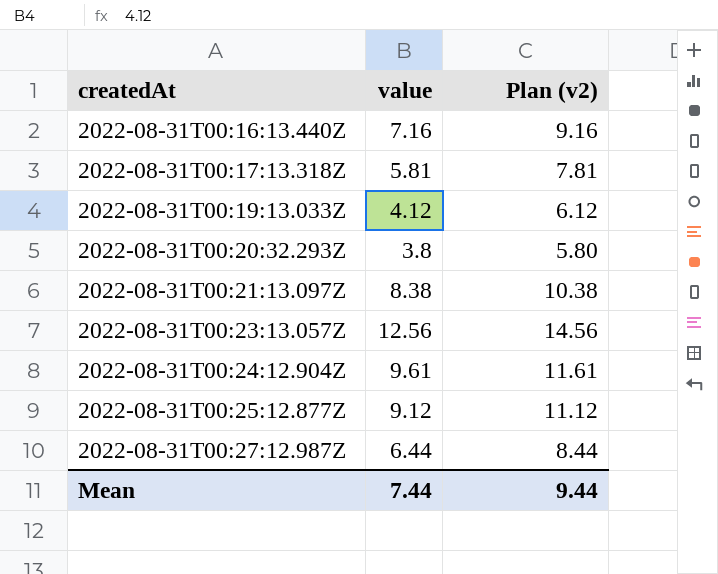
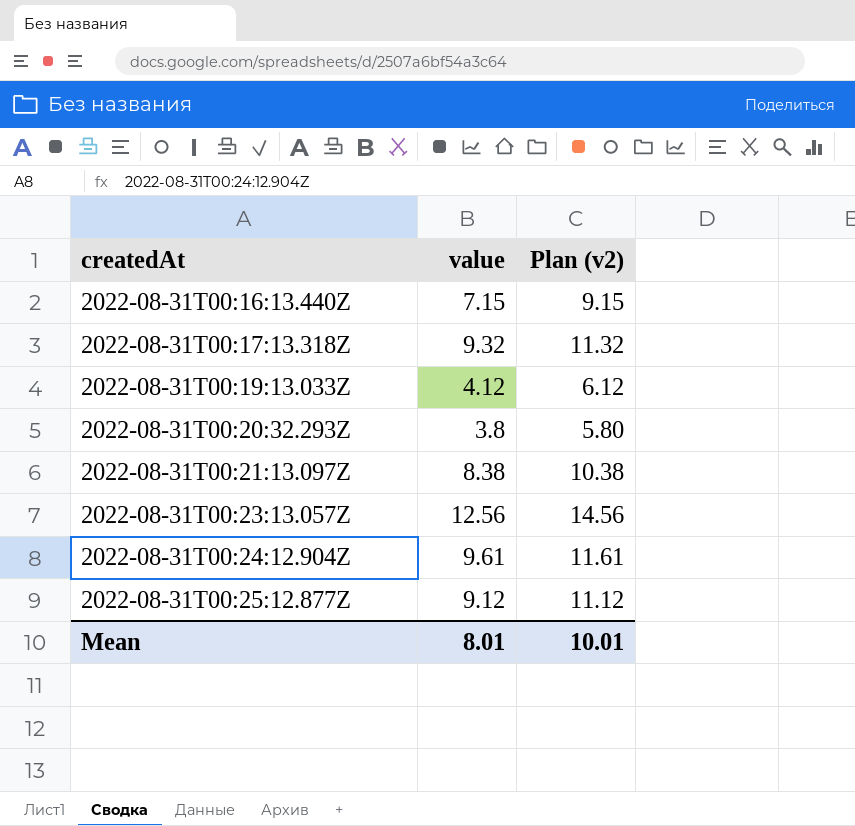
row 2022-08-31T00:27:12.987Z: 6.44 | 8.44 -> none
2022-08-31T00:16:13.440Z | value: 7.16 -> 7.15
2022-08-31T00:16:13.440Z | Plan (v2): 9.16 -> 9.15
2022-08-31T00:17:13.318Z | value: 5.81 -> 9.32
2022-08-31T00:17:13.318Z | Plan (v2): 7.81 -> 11.32
Mean | value: 7.44 -> 8.01
Mean | Plan (v2): 9.44 -> 10.01

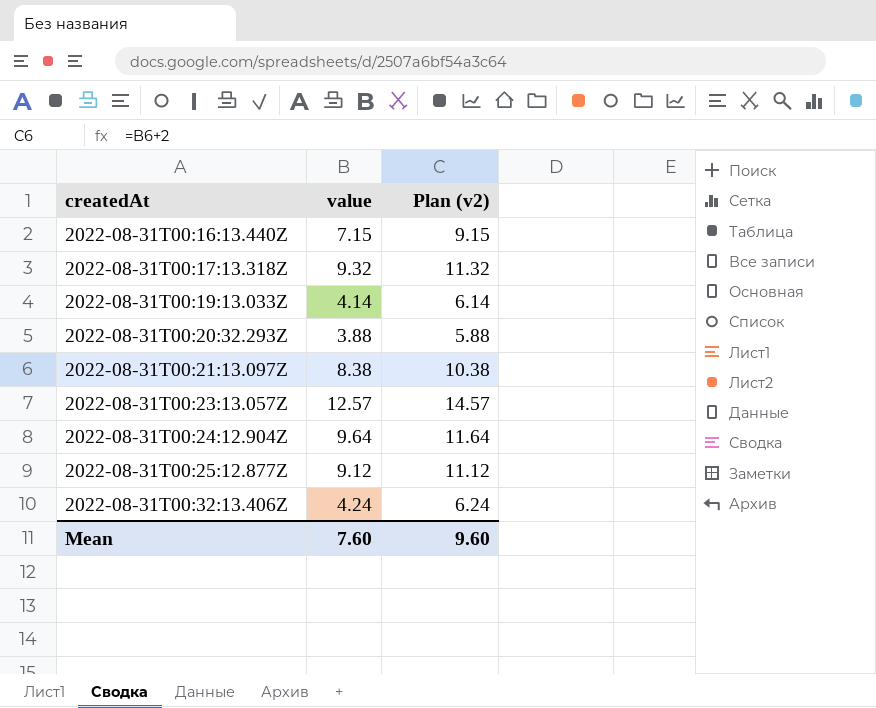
2022-08-31T00:19:13.033Z | value: 4.12 -> 4.14
2022-08-31T00:19:13.033Z | Plan (v2): 6.12 -> 6.14
2022-08-31T00:20:32.293Z | value: 3.8 -> 3.88
2022-08-31T00:20:32.293Z | Plan (v2): 5.80 -> 5.88
2022-08-31T00:23:13.057Z | value: 12.56 -> 12.57
2022-08-31T00:23:13.057Z | Plan (v2): 14.56 -> 14.57
2022-08-31T00:24:12.904Z | value: 9.61 -> 9.64
2022-08-31T00:24:12.904Z | Plan (v2): 11.61 -> 11.64
row 2022-08-31T00:32:13.406Z: none -> 4.24 | 6.24
Mean | value: 8.01 -> 7.60
Mean | Plan (v2): 10.01 -> 9.60

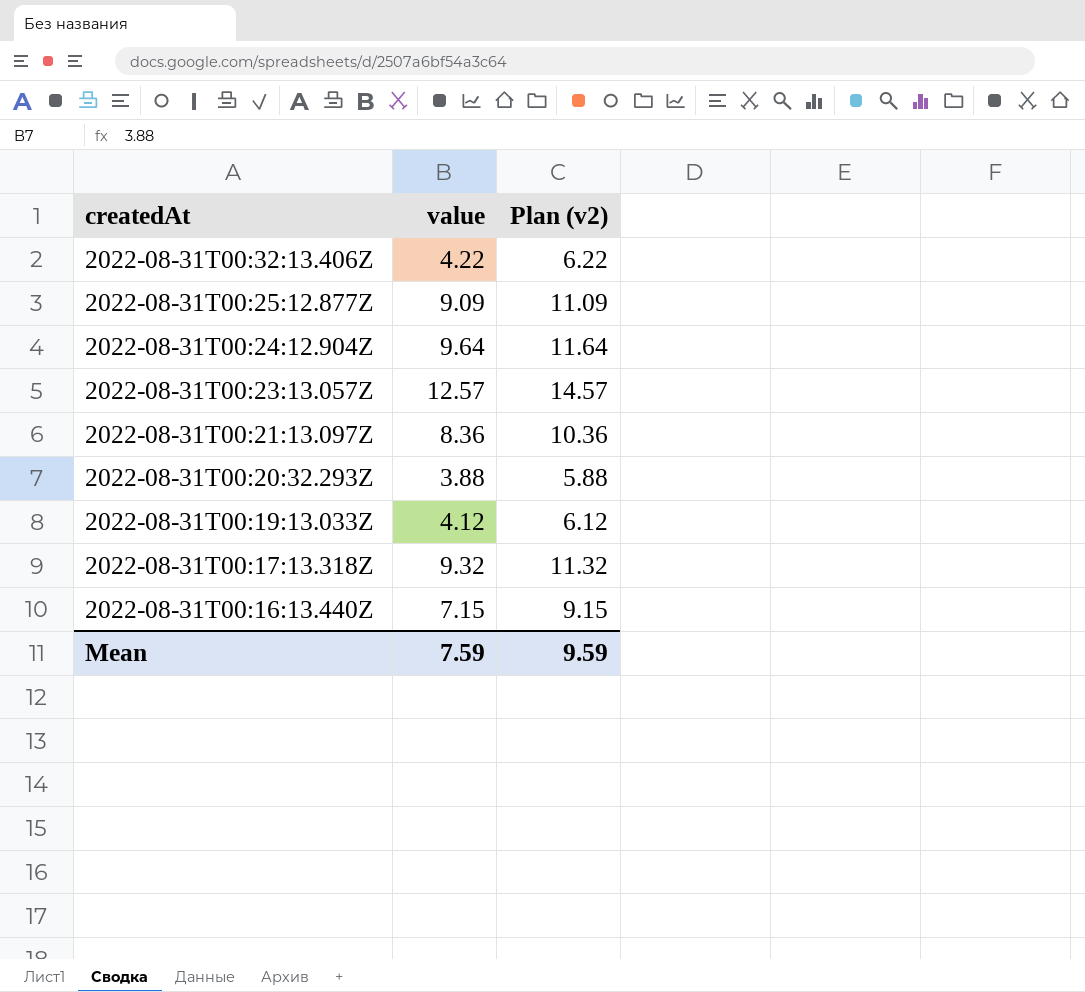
row order: createdAt ascending -> createdAt descending
2022-08-31T00:32:13.406Z | value: 4.24 -> 4.22
2022-08-31T00:32:13.406Z | Plan (v2): 6.24 -> 6.22
2022-08-31T00:25:12.877Z | value: 9.12 -> 9.09
2022-08-31T00:25:12.877Z | Plan (v2): 11.12 -> 11.09
2022-08-31T00:21:13.097Z | value: 8.38 -> 8.36
2022-08-31T00:21:13.097Z | Plan (v2): 10.38 -> 10.36
2022-08-31T00:19:13.033Z | value: 4.14 -> 4.12
2022-08-31T00:19:13.033Z | Plan (v2): 6.14 -> 6.12
Mean | value: 7.60 -> 7.59
Mean | Plan (v2): 9.60 -> 9.59

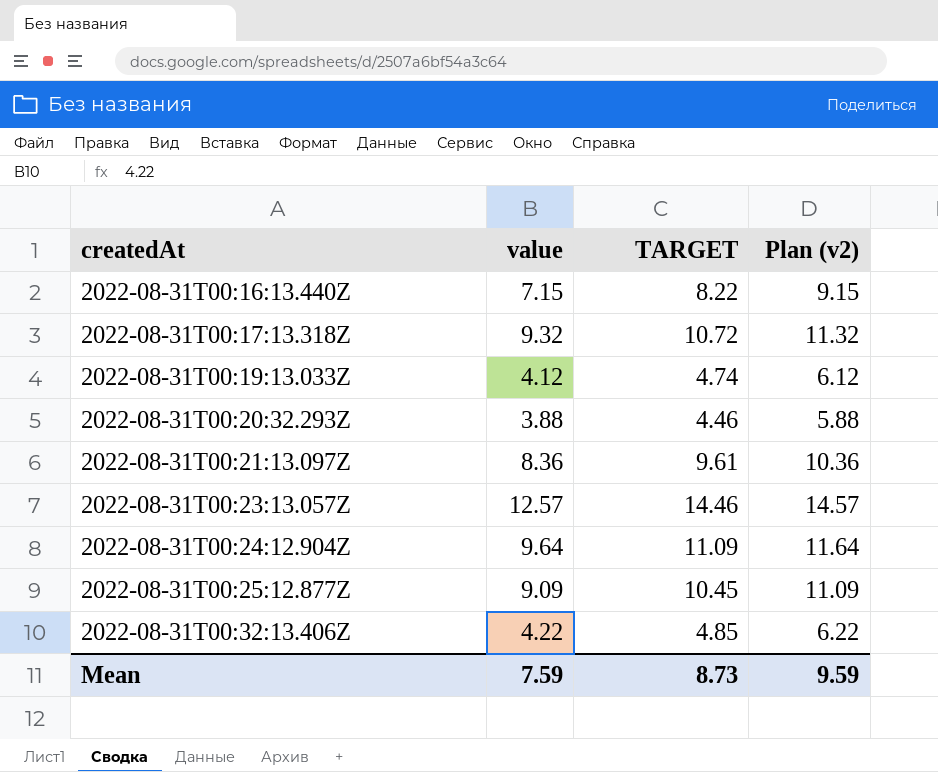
row order: createdAt descending -> createdAt ascending
column TARGET | formula: none -> [value] * 1.15

